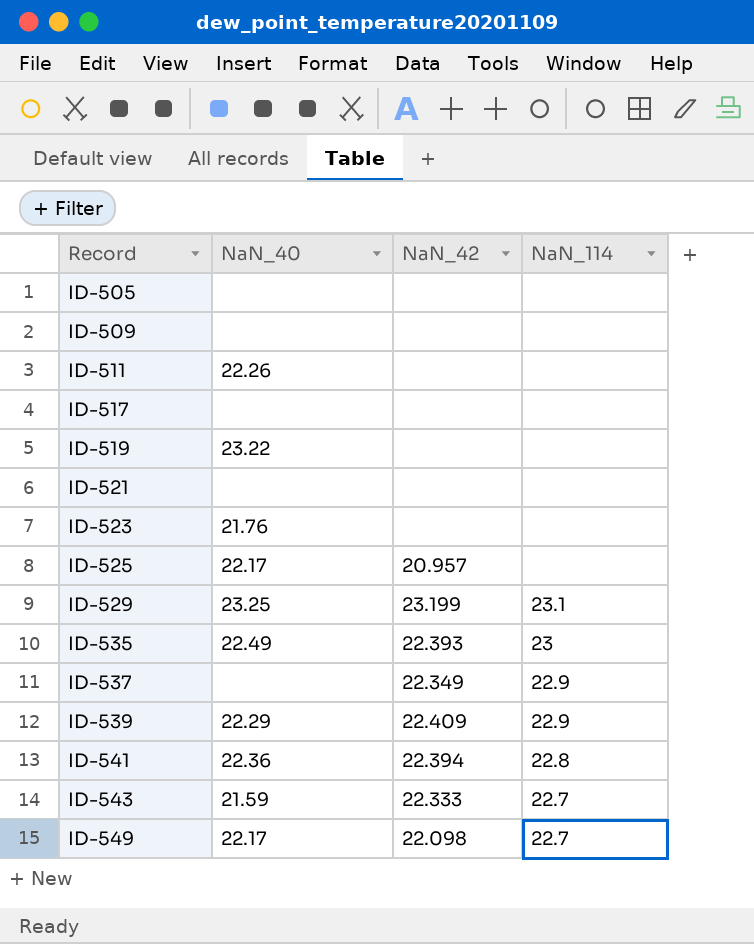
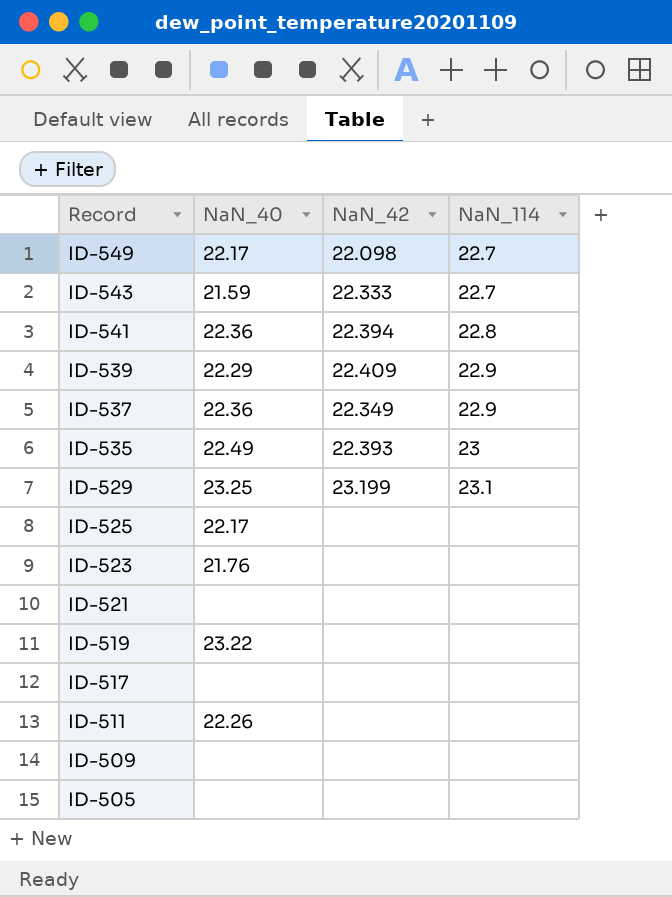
row order: Record ascending -> Record descending
ID-537 | NaN_40: none -> 22.36
ID-525 | NaN_42: 20.957 -> none

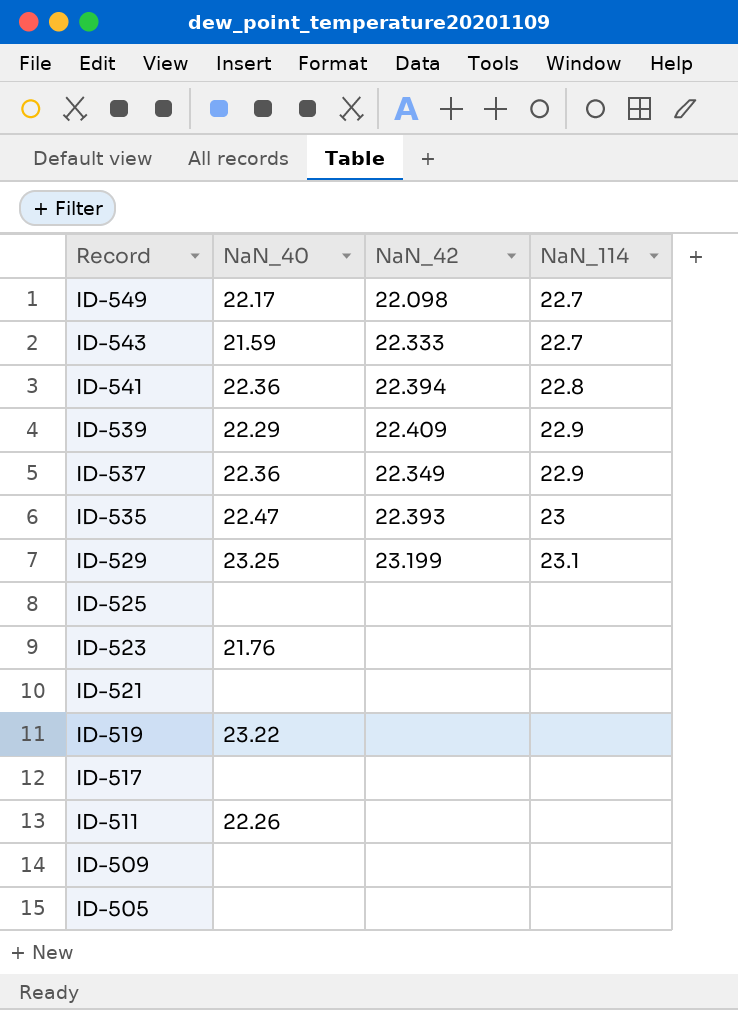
ID-535 | NaN_40: 22.49 -> 22.47
ID-525 | NaN_40: 22.17 -> none

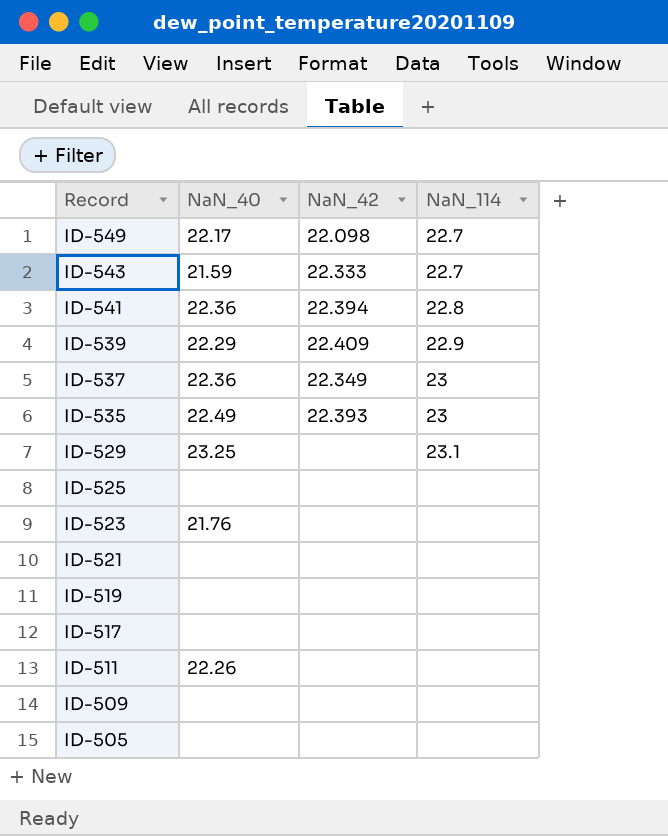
ID-537 | NaN_114: 22.9 -> 23
ID-535 | NaN_40: 22.47 -> 22.49
ID-529 | NaN_42: 23.199 -> none
ID-519 | NaN_40: 23.22 -> none

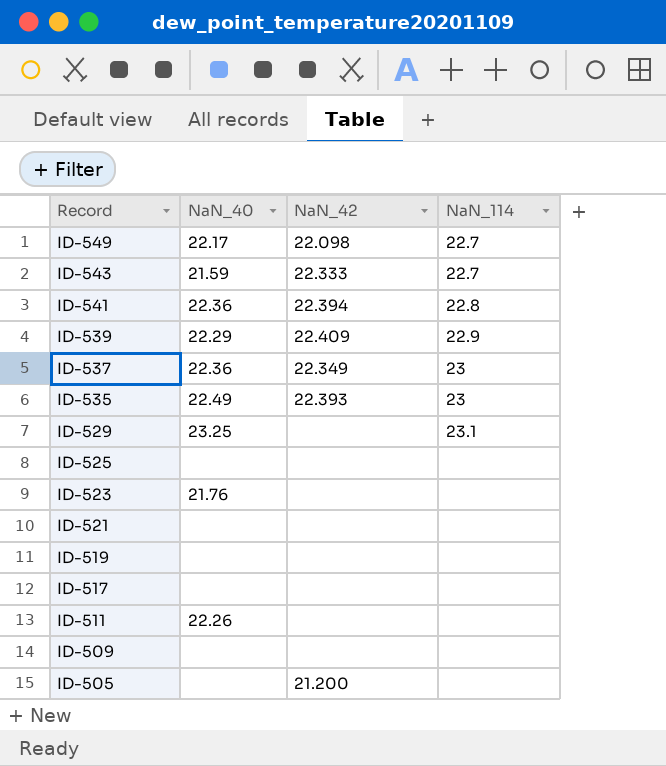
ID-505 | NaN_42: none -> 21.200

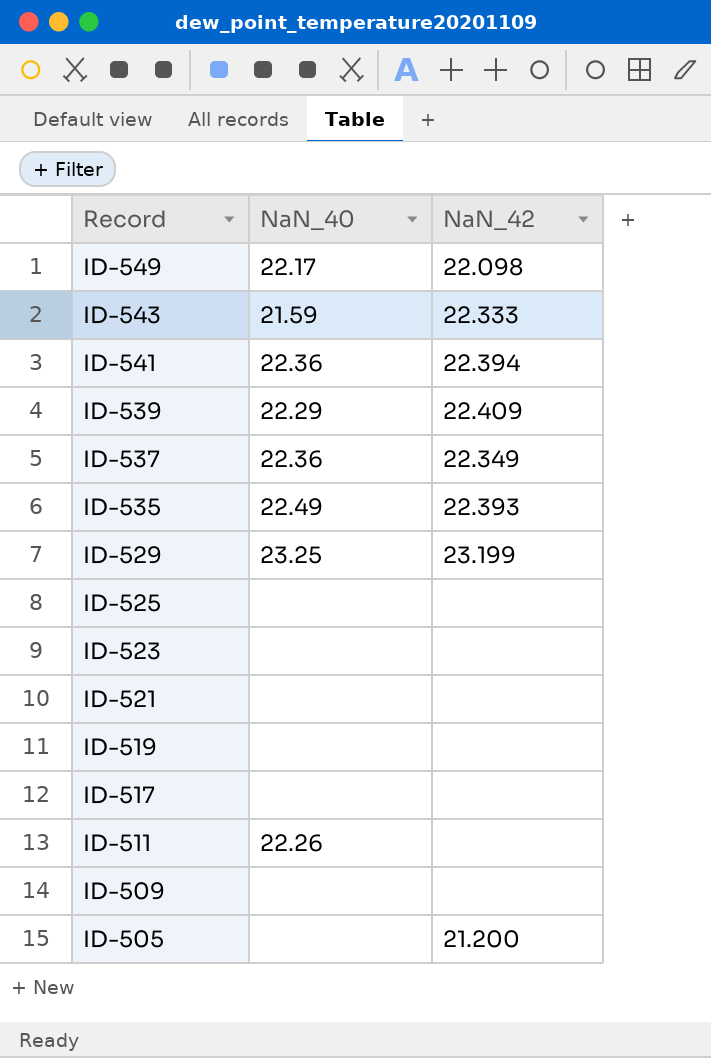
column NaN_114 | position: 4 -> none
ID-529 | NaN_42: none -> 23.199
ID-523 | NaN_40: 21.76 -> none

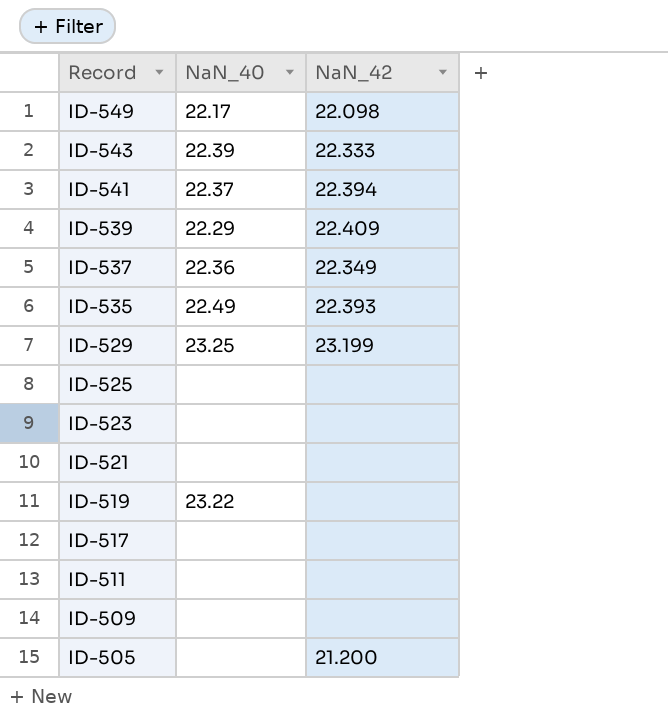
ID-543 | NaN_40: 21.59 -> 22.39
ID-541 | NaN_40: 22.36 -> 22.37
ID-519 | NaN_40: none -> 23.22
ID-511 | NaN_40: 22.26 -> none

